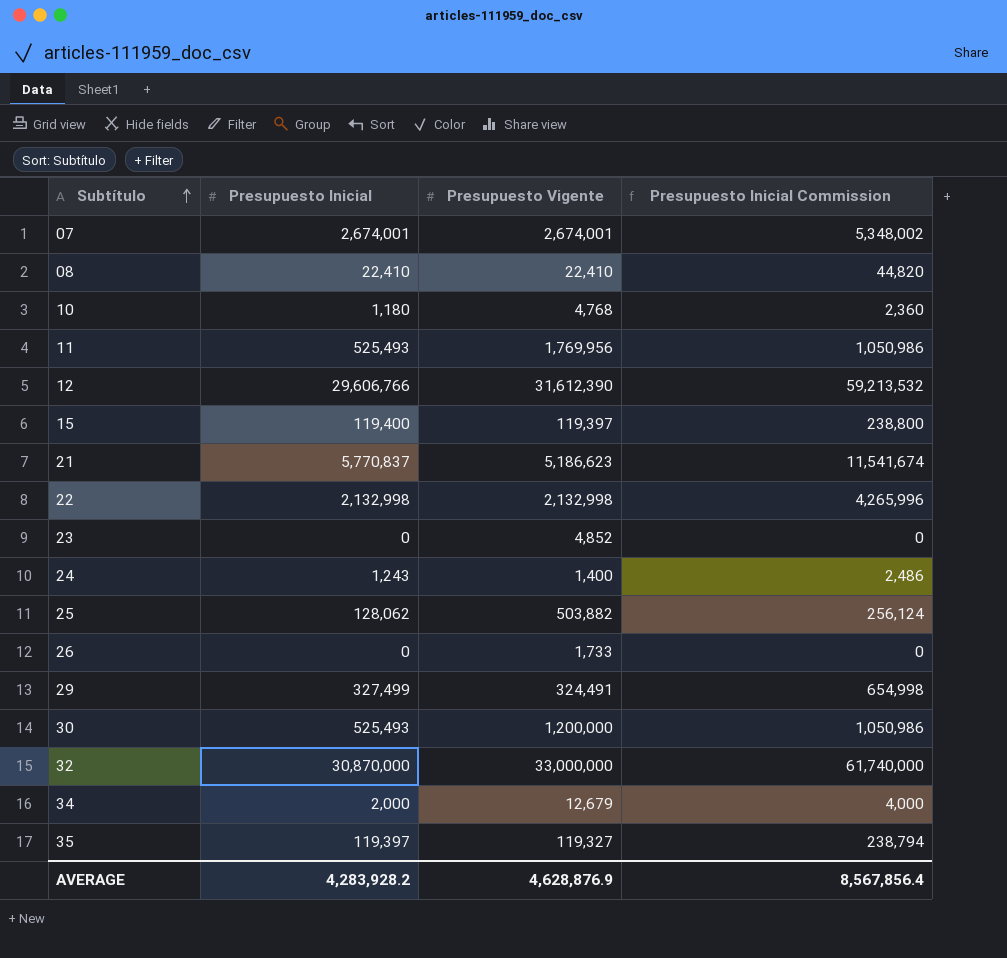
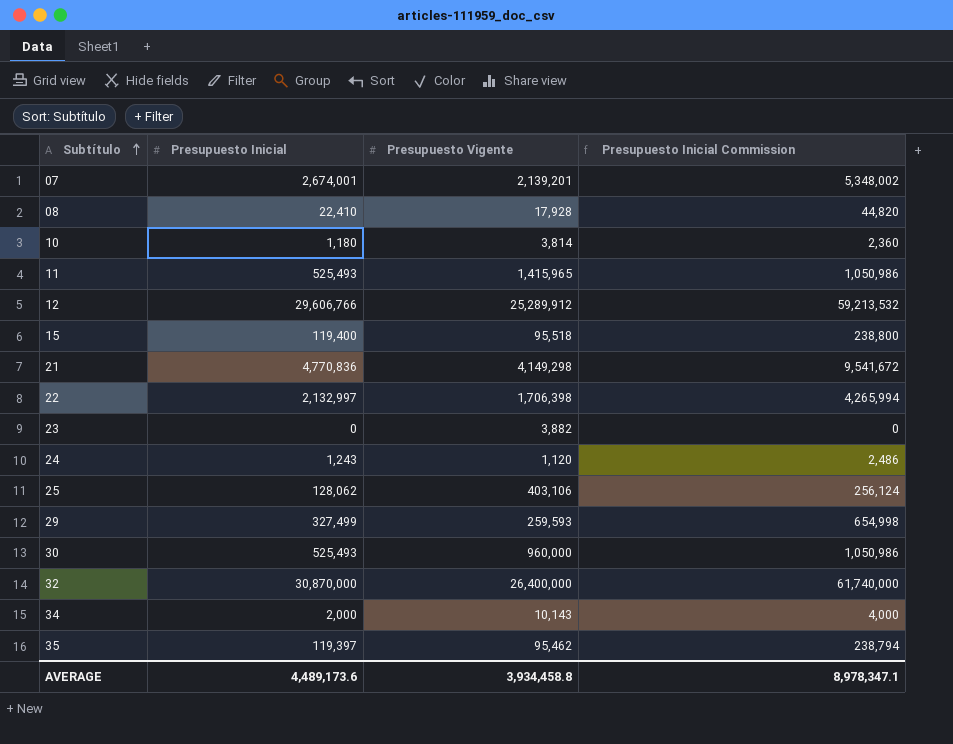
row 26: 0 | 1,733 | 0 -> none
07 | Presupuesto Vigente: 2,674,001 -> 2,139,201
08 | Presupuesto Vigente: 22,410 -> 17,928
10 | Presupuesto Vigente: 4,768 -> 3,814
11 | Presupuesto Vigente: 1,769,956 -> 1,415,965
12 | Presupuesto Vigente: 31,612,390 -> 25,289,912
15 | Presupuesto Vigente: 119,397 -> 95,518
21 | Presupuesto Inicial: 5,770,837 -> 4,770,836
21 | Presupuesto Vigente: 5,186,623 -> 4,149,298
21 | Presupuesto Inicial Commission: 11,541,674 -> 9,541,672
22 | Presupuesto Inicial: 2,132,998 -> 2,132,997
22 | Presupuesto Vigente: 2,132,998 -> 1,706,398
22 | Presupuesto Inicial Commission: 4,265,996 -> 4,265,994
23 | Presupuesto Vigente: 4,852 -> 3,882
24 | Presupuesto Vigente: 1,400 -> 1,120
25 | Presupuesto Vigente: 503,882 -> 403,106
29 | Presupuesto Vigente: 324,491 -> 259,593
30 | Presupuesto Vigente: 1,200,000 -> 960,000
32 | Presupuesto Vigente: 33,000,000 -> 26,400,000
34 | Presupuesto Vigente: 12,679 -> 10,143
35 | Presupuesto Vigente: 119,327 -> 95,462
AVERAGE | Presupuesto Inicial: 4,283,928.2 -> 4,489,173.6
AVERAGE | Presupuesto Vigente: 4,628,876.9 -> 3,934,458.8
AVERAGE | Presupuesto Inicial Commission: 8,567,856.4 -> 8,978,347.1

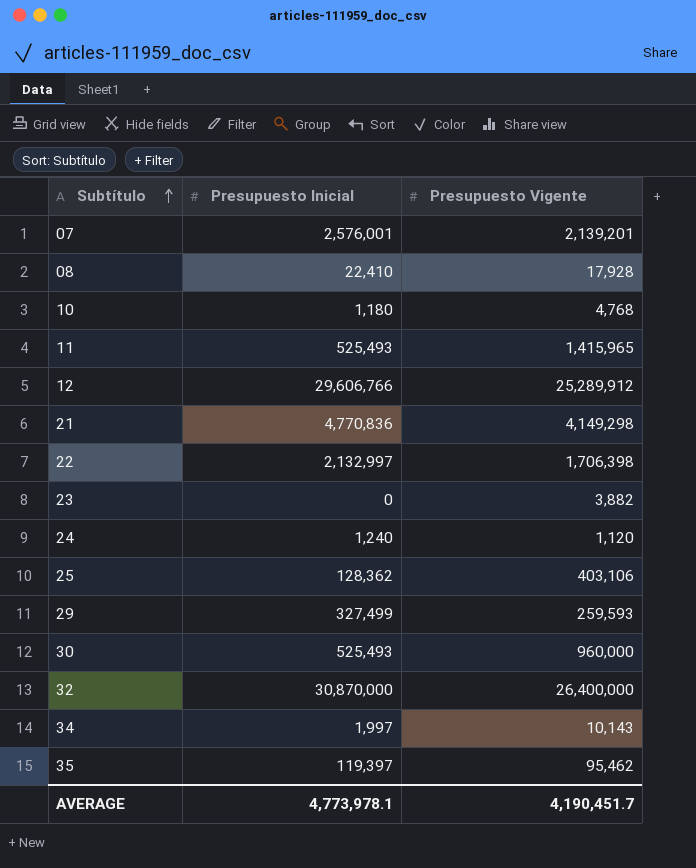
column Presupuesto Inicial Commission | formula: [Presupuesto Inicial] * 2 -> none
row 15: 119,400 | 95,518 | 238,800 -> none
07 | Presupuesto Inicial: 2,674,001 -> 2,576,001
10 | Presupuesto Vigente: 3,814 -> 4,768
24 | Presupuesto Inicial: 1,243 -> 1,240
25 | Presupuesto Inicial: 128,062 -> 128,362
34 | Presupuesto Inicial: 2,000 -> 1,997
AVERAGE | Presupuesto Inicial: 4,489,173.6 -> 4,773,978.1
AVERAGE | Presupuesto Vigente: 3,934,458.8 -> 4,190,451.7

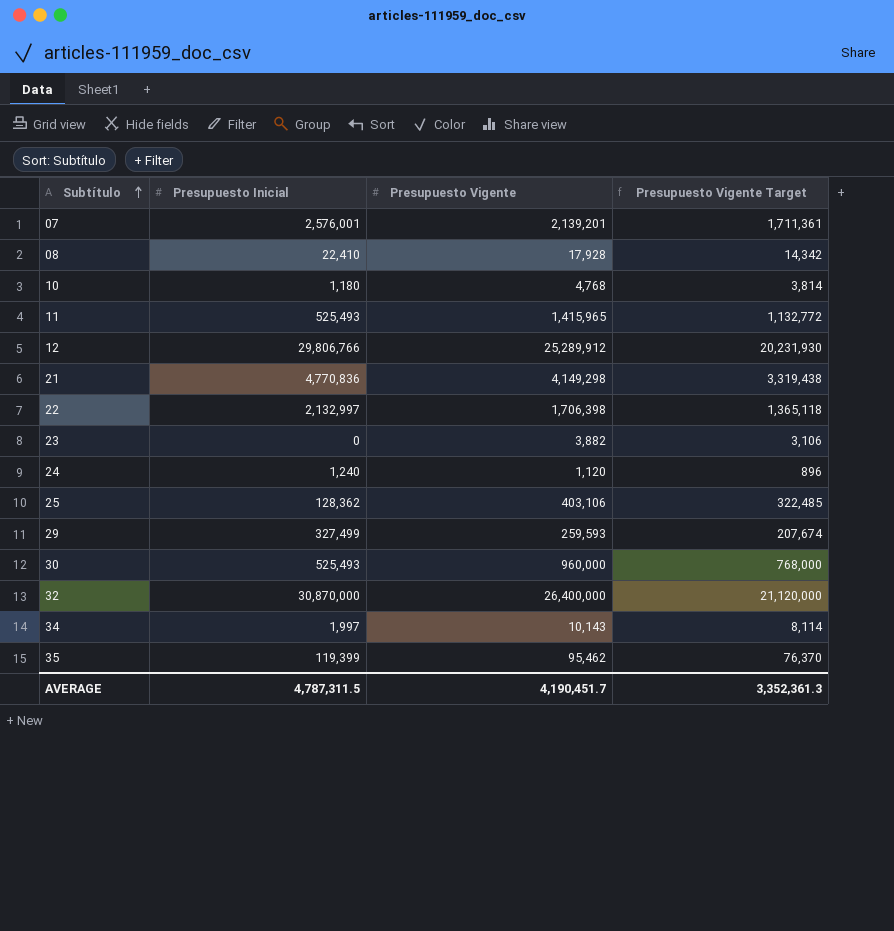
column Presupuesto Vigente Target | formula: none -> [Presupuesto Vigente] * 0.8
12 | Presupuesto Inicial: 29,606,766 -> 29,806,766
35 | Presupuesto Inicial: 119,397 -> 119,399
AVERAGE | Presupuesto Inicial: 4,773,978.1 -> 4,787,311.5

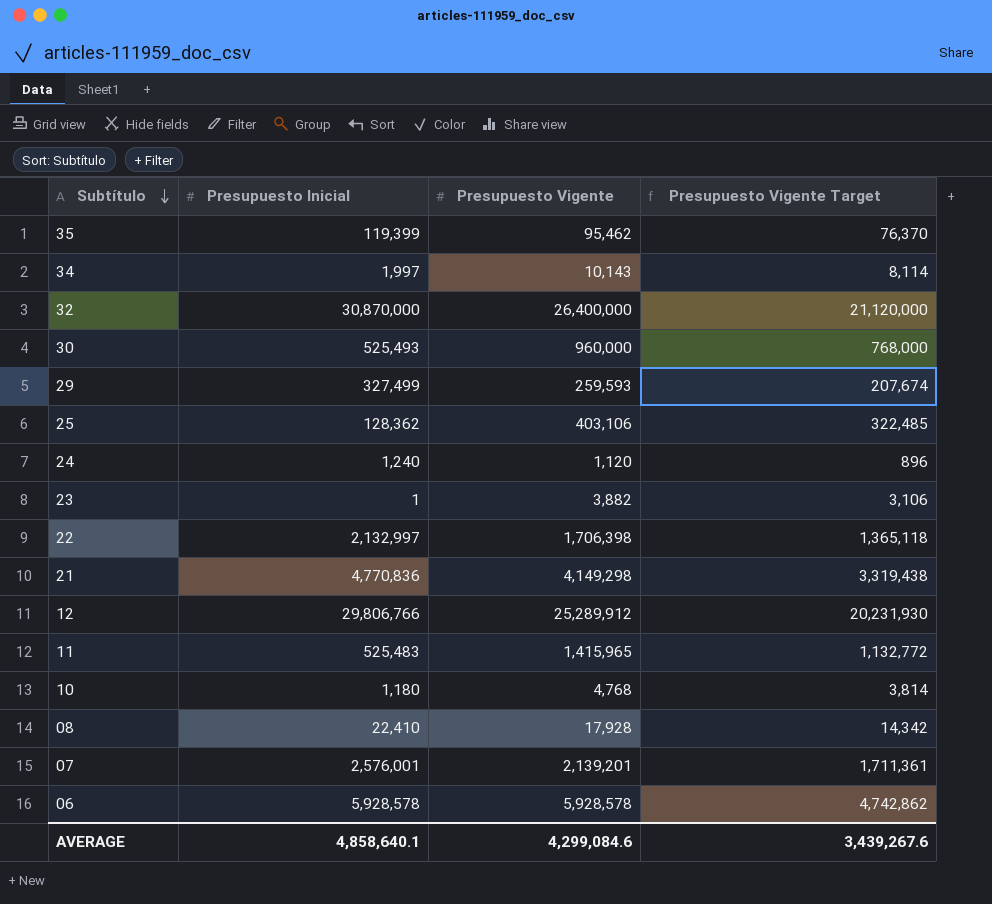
row order: Subtítulo ascending -> Subtítulo descending
23 | Presupuesto Inicial: 0 -> 1
11 | Presupuesto Inicial: 525,493 -> 525,483
row 06: none -> 5,928,578 | 5,928,578 | 4,742,862
AVERAGE | Presupuesto Inicial: 4,787,311.5 -> 4,858,640.1
AVERAGE | Presupuesto Vigente: 4,190,451.7 -> 4,299,084.6
AVERAGE | Presupuesto Vigente Target: 3,352,361.3 -> 3,439,267.6

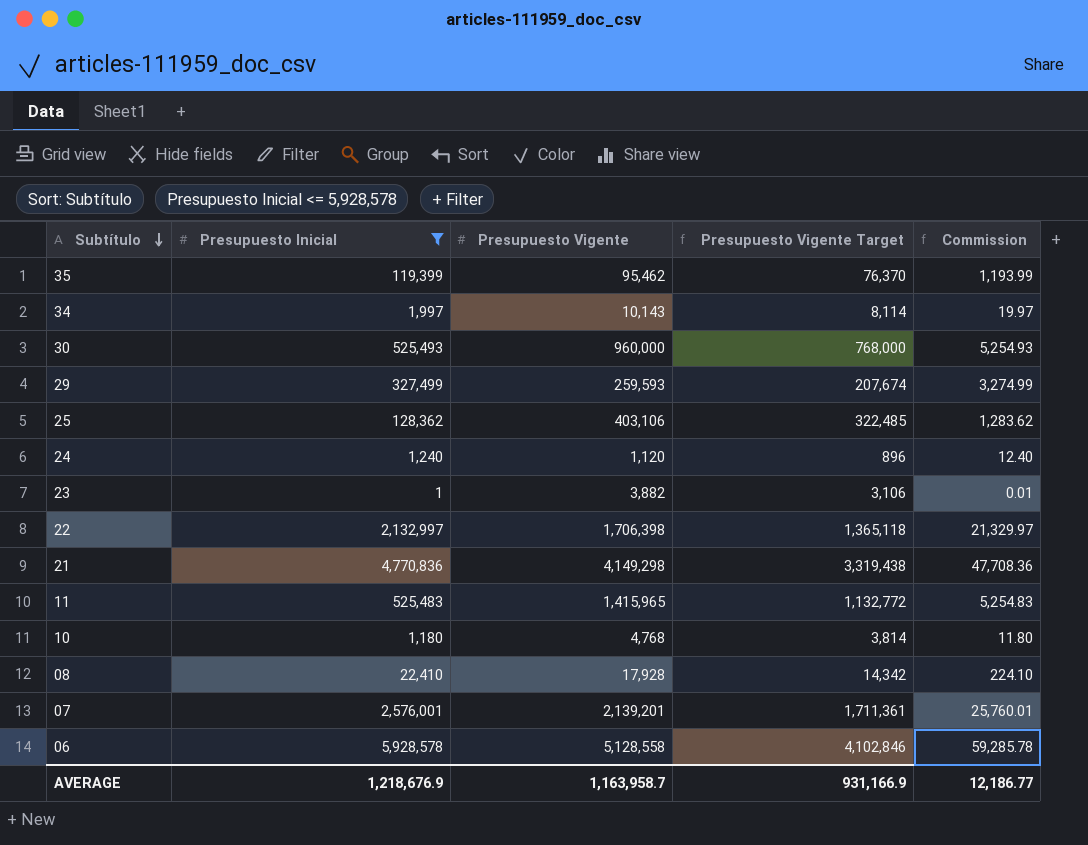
filter: none -> Presupuesto Inicial <= 5,928,578
column Commission | formula: none -> [Presupuesto Inicial] * 0.01
06 | Presupuesto Vigente: 5,928,578 -> 5,128,558
06 | Presupuesto Vigente Target: 4,742,862 -> 4,102,846
AVERAGE | Presupuesto Inicial: 4,858,640.1 -> 1,218,676.9
AVERAGE | Presupuesto Vigente: 4,299,084.6 -> 1,163,958.7
AVERAGE | Presupuesto Vigente Target: 3,439,267.6 -> 931,166.9

